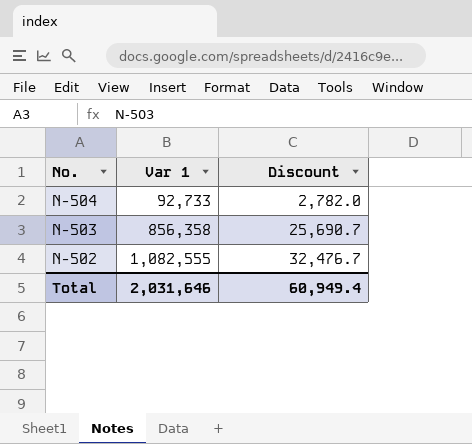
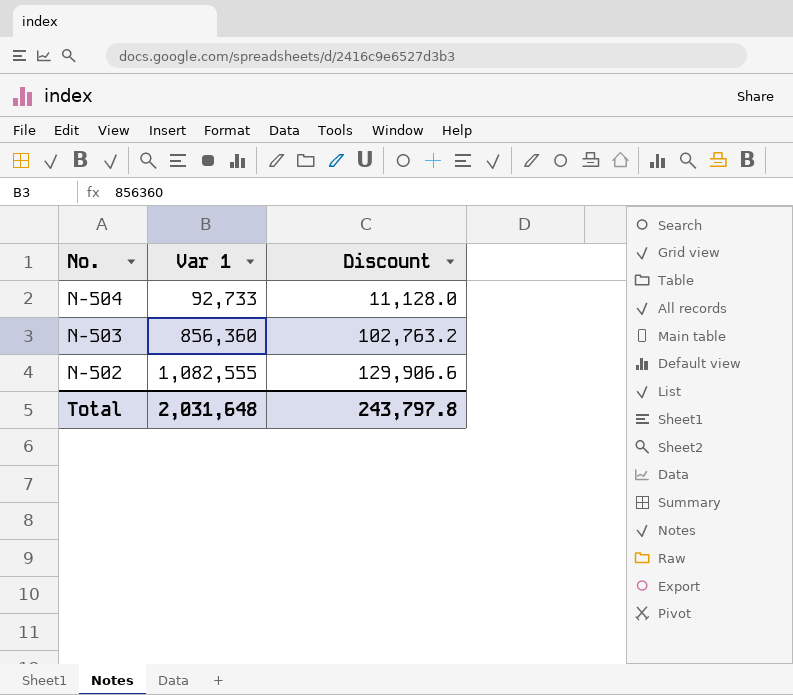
column Discount | formula: [Var 1] * 0.03 -> [Var 1] * 0.12
N-503 | Var 1: 856,358 -> 856,360
Total | Var 1: 2,031,646 -> 2,031,648
Total | Discount: 60,949.4 -> 243,797.8

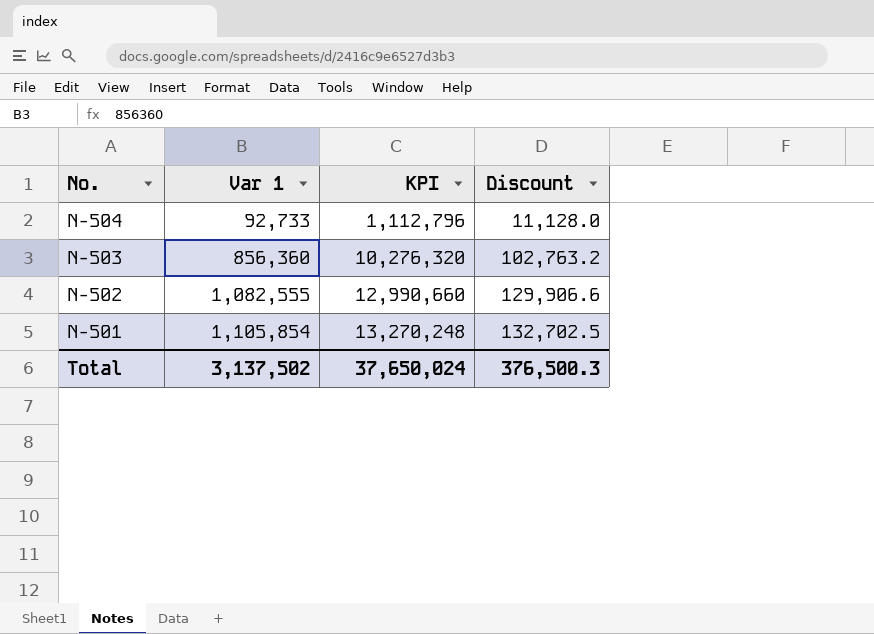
column KPI | formula: none -> [Var 1] * 12
row N-501: none -> 1,105,854 | 13,270,248 | 132,702.5
Total | Var 1: 2,031,648 -> 3,137,502
Total | Discount: 243,797.8 -> 376,500.3

